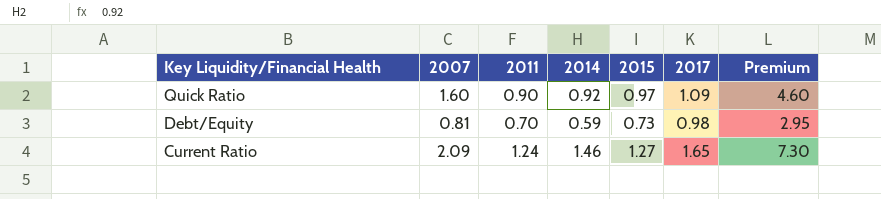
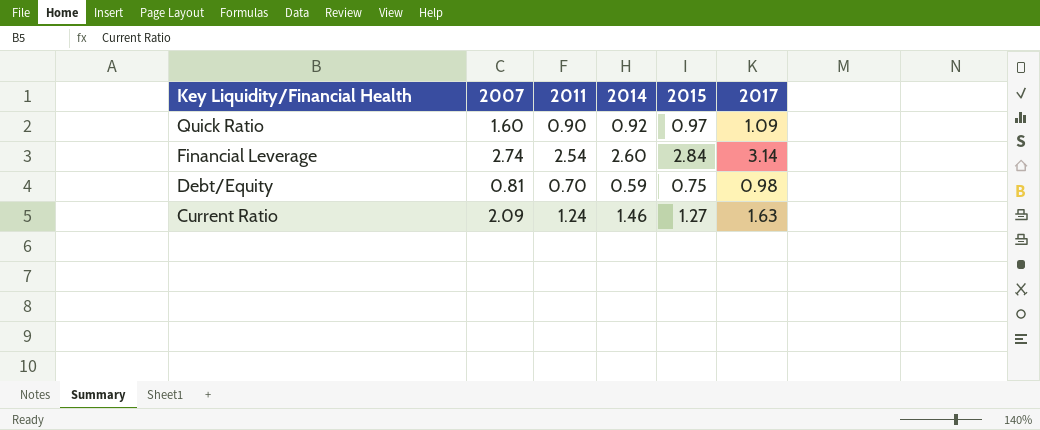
column Premium | formula: [2014] * 5 -> none
row Financial Leverage: none -> 2.74 | 2.54 | 2.60 | 2.84 | 3.14
Debt/Equity | 2015: 0.73 -> 0.75
Current Ratio | 2017: 1.65 -> 1.63

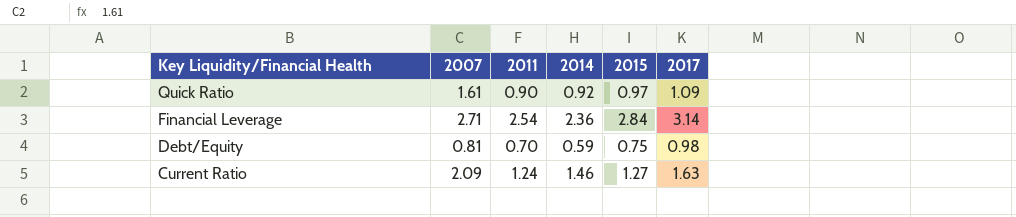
Quick Ratio | 2007: 1.60 -> 1.61
Financial Leverage | 2007: 2.74 -> 2.71
Financial Leverage | 2014: 2.60 -> 2.36

